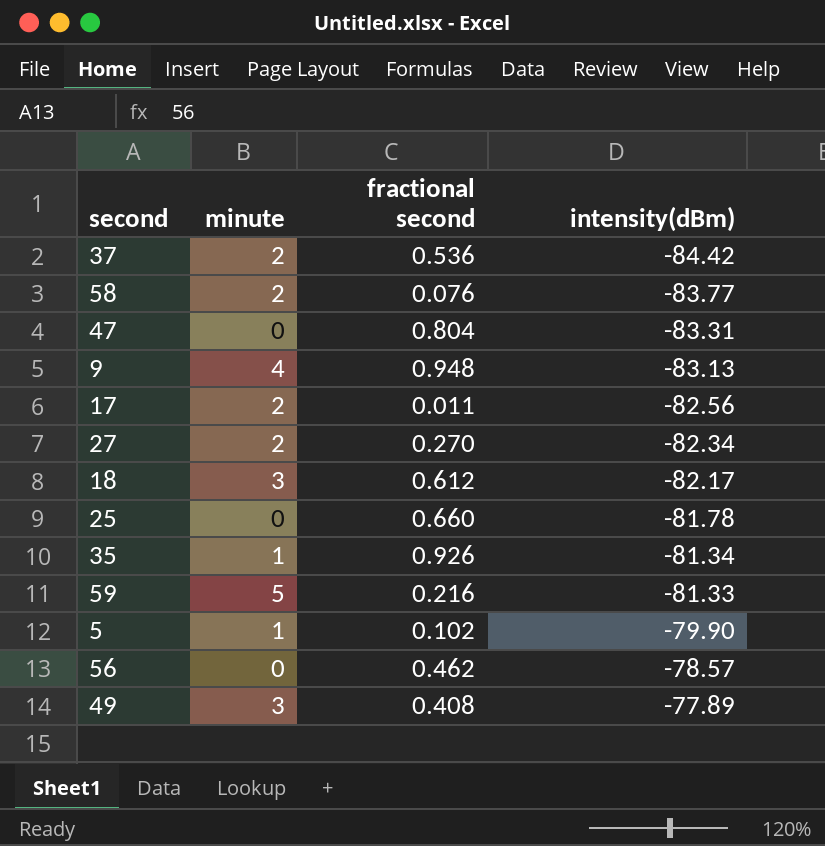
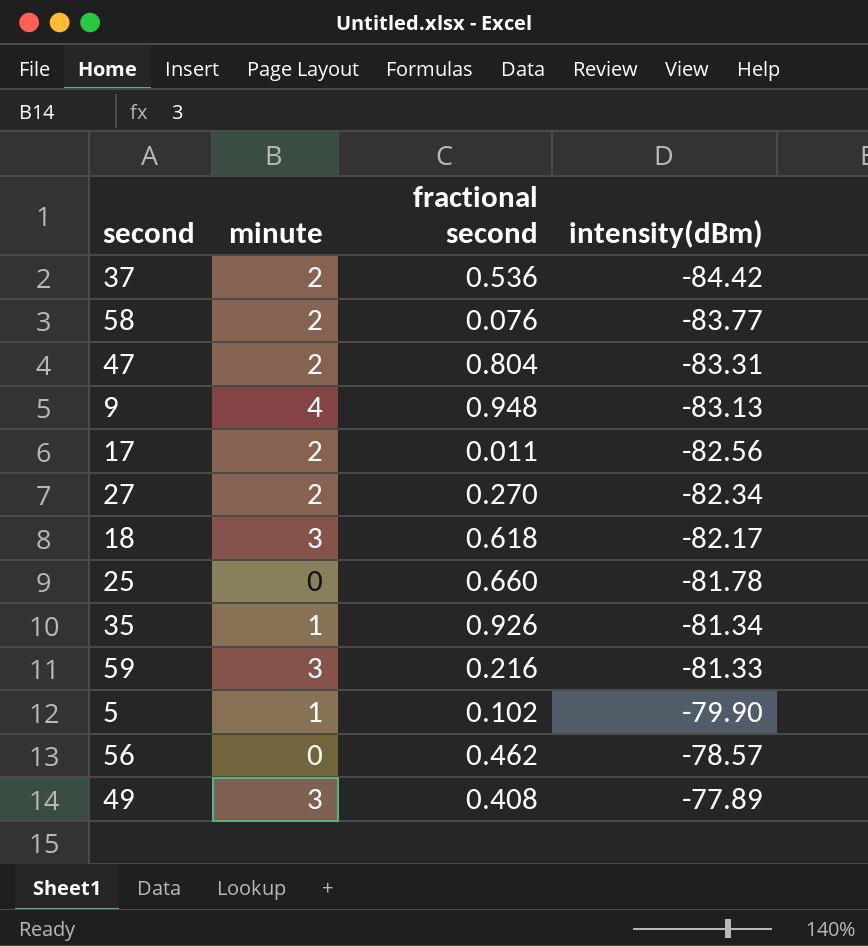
47 | minute: 0 -> 2
18 | fractional second: 0.612 -> 0.618
59 | minute: 5 -> 3

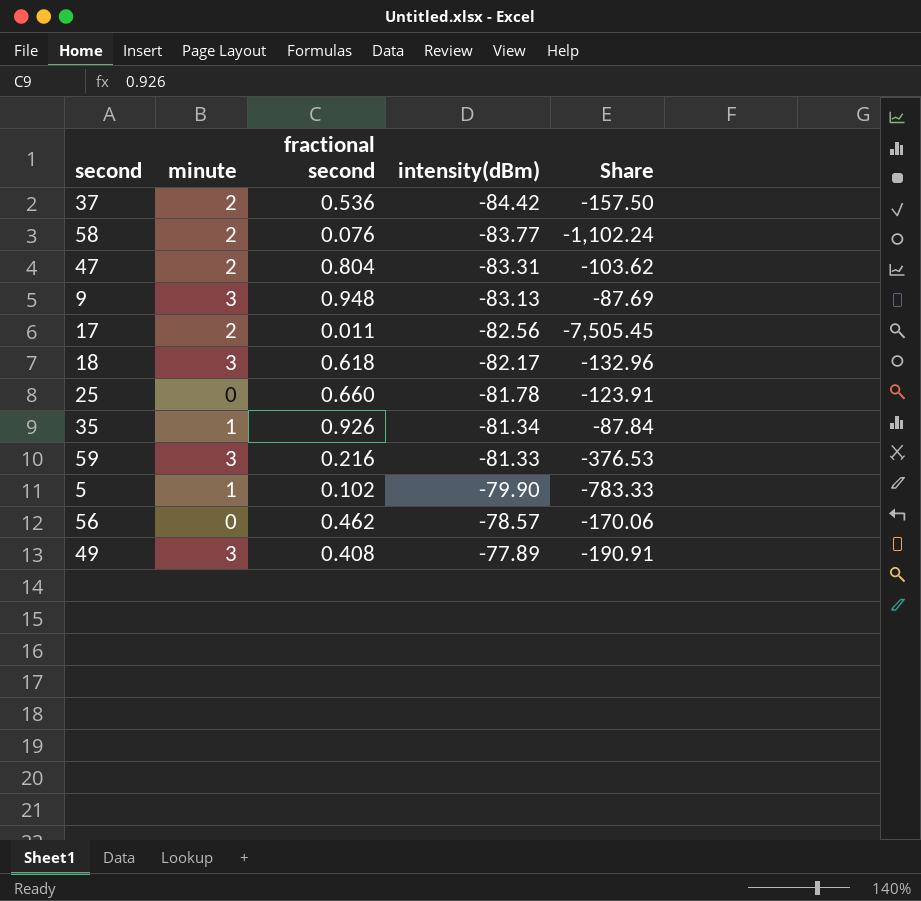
column Share | formula: none -> [intensity(dBm)] / [fractional second]
row 27: 2 | 0.270 | -82.34 -> none
9 | minute: 4 -> 3

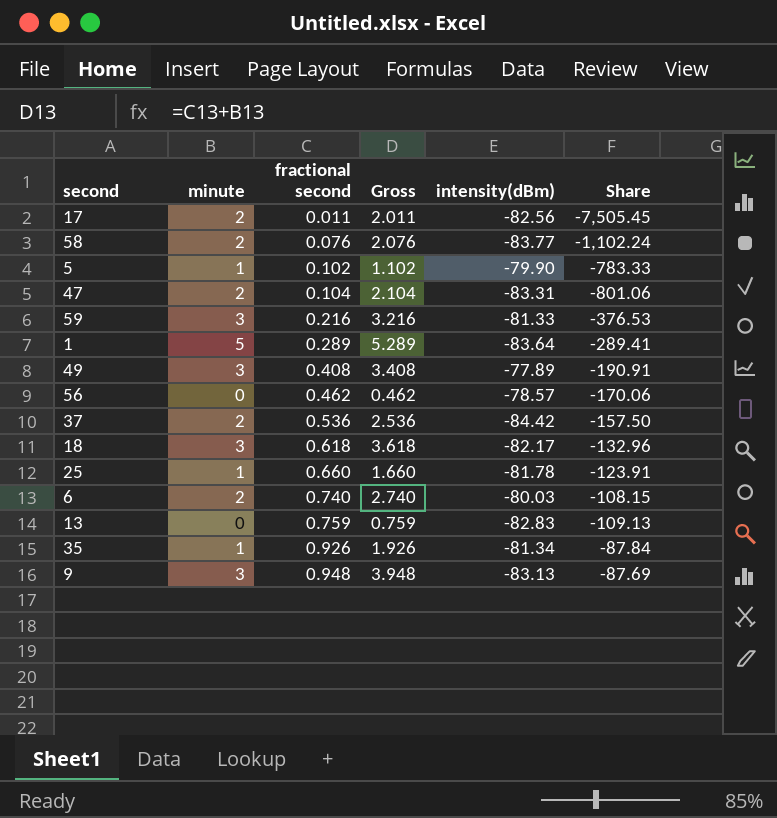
row order: intensity(dBm) ascending -> fractional second ascending
column Gross | formula: none -> [minute] + [fractional second]
47 | fractional second: 0.804 -> 0.104
47 | Share: -103.62 -> -801.06
row 1: none -> 5 | 0.289 | 5.289 | -83.64 | -289.41
25 | minute: 0 -> 1
row 6: none -> 2 | 0.740 | 2.740 | -80.03 | -108.15
row 13: none -> 0 | 0.759 | 0.759 | -82.83 | -109.13

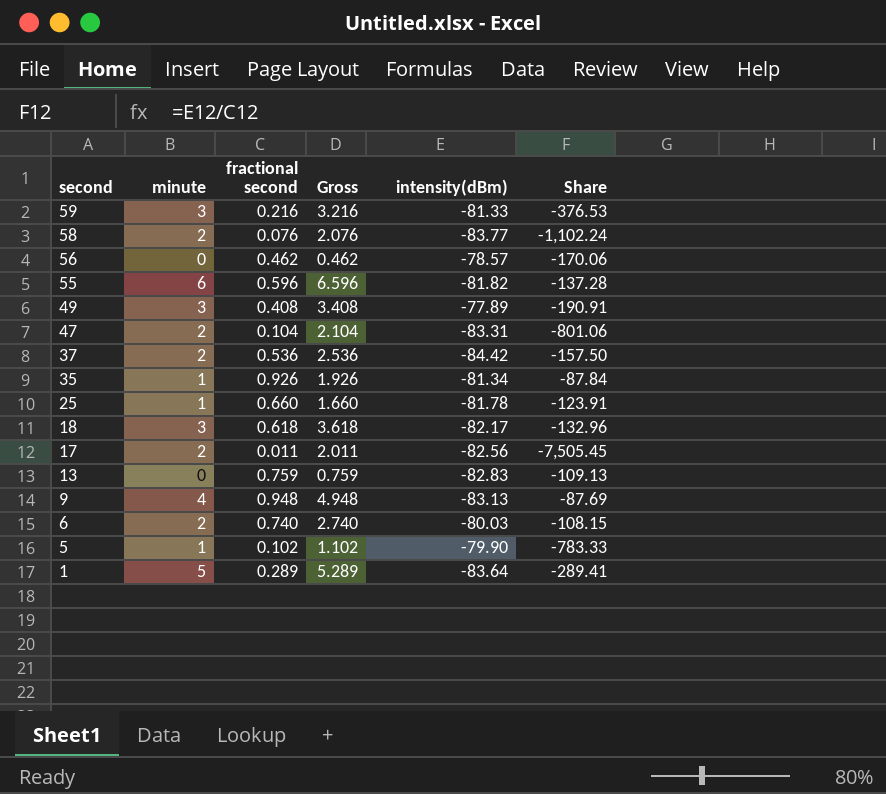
row order: fractional second ascending -> second descending
row 55: none -> 6 | 0.596 | 6.596 | -81.82 | -137.28
9 | minute: 3 -> 4
9 | Gross: 3.948 -> 4.948

